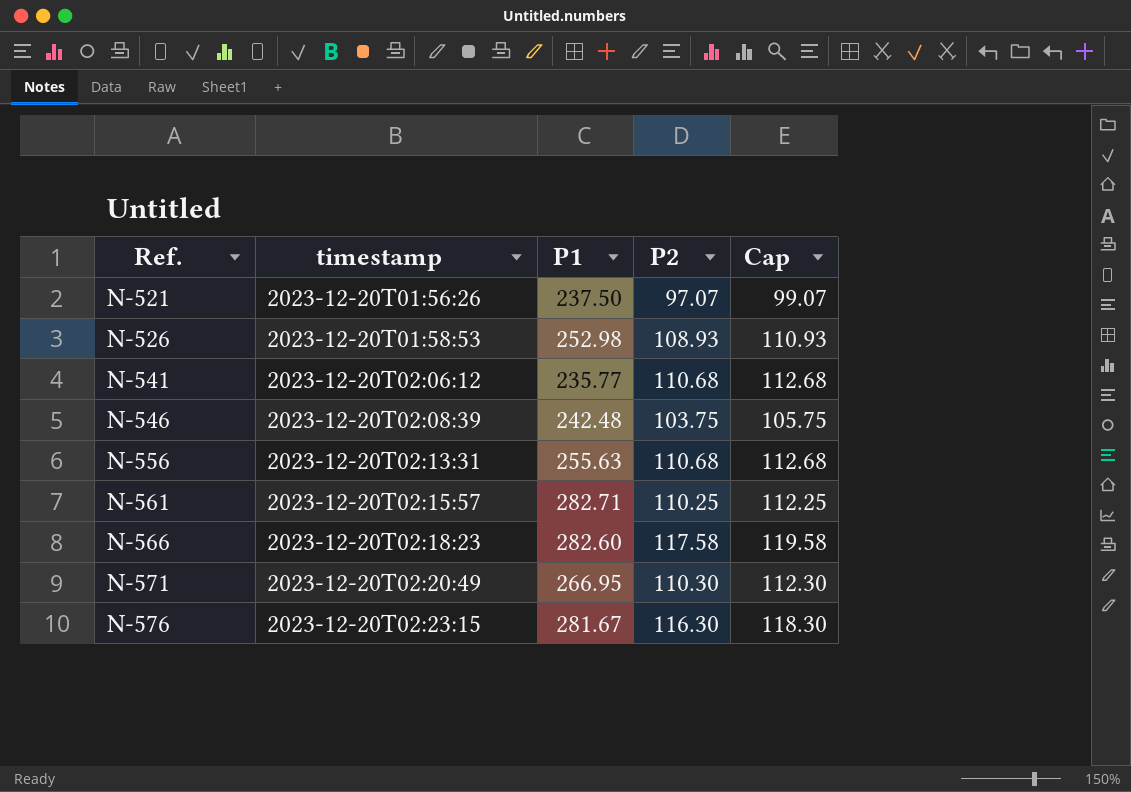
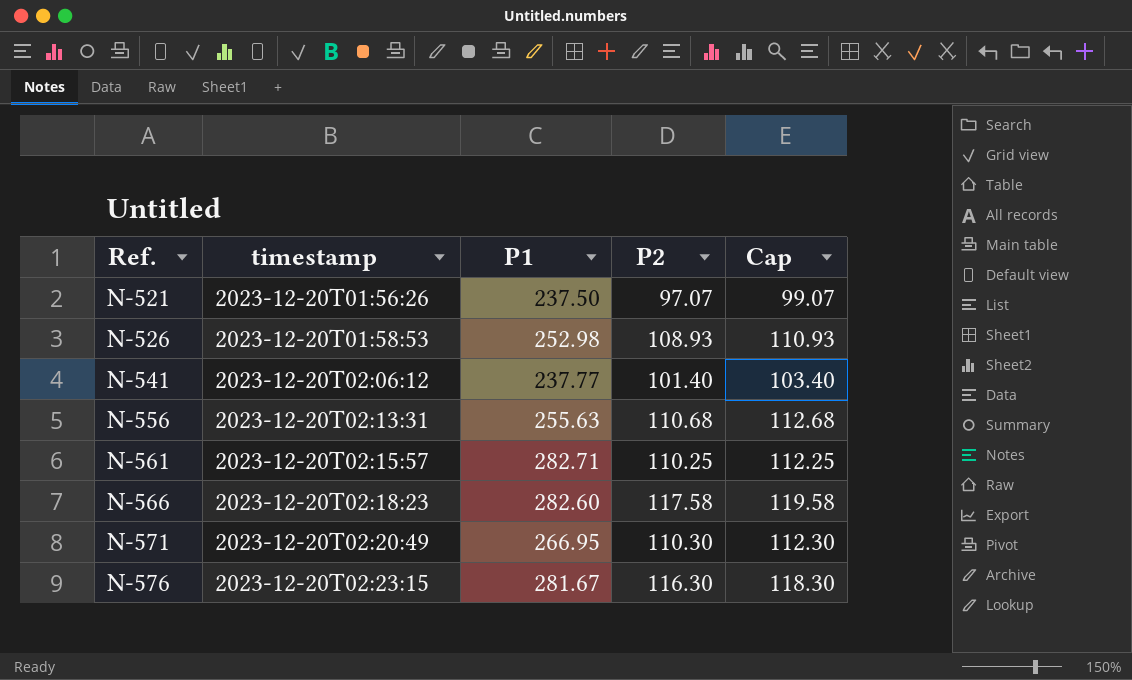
row N-546: 2023-12-20T02:08:39 | 242.48 | 103.75 | 105.75 -> none
N-541 | P1: 235.77 -> 237.77
N-541 | P2: 110.68 -> 101.40
N-541 | Cap: 112.68 -> 103.40

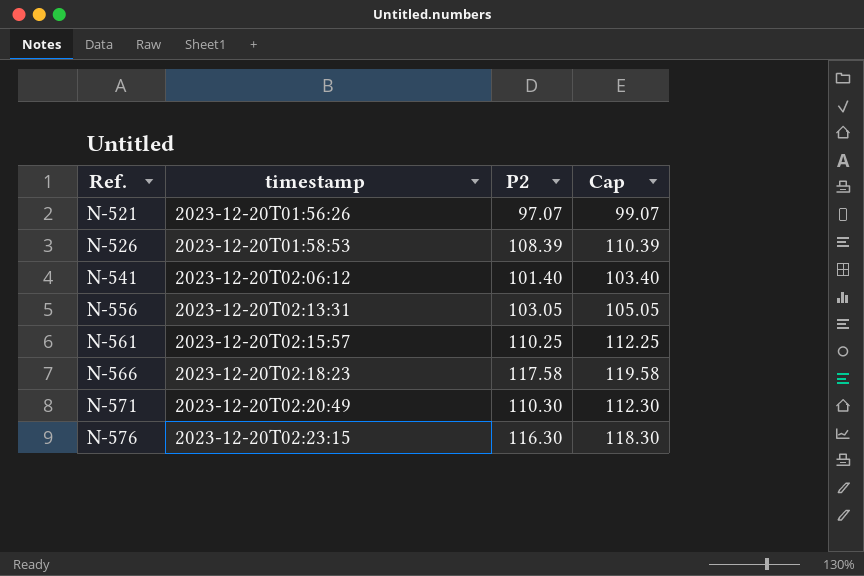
column P1 | position: 3 -> none
N-526 | P2: 108.93 -> 108.39
N-526 | Cap: 110.93 -> 110.39
N-556 | P2: 110.68 -> 103.05
N-556 | Cap: 112.68 -> 105.05

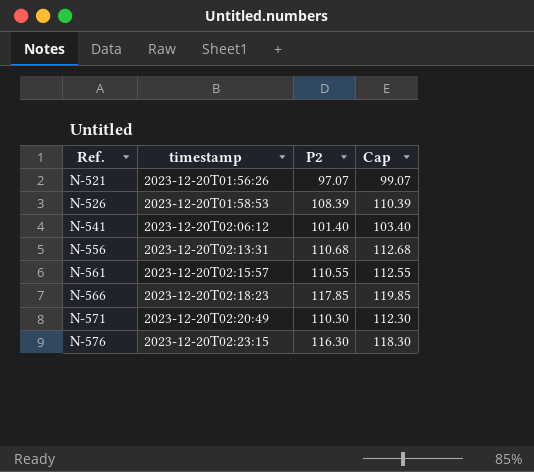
N-556 | P2: 103.05 -> 110.68
N-556 | Cap: 105.05 -> 112.68
N-561 | P2: 110.25 -> 110.55
N-561 | Cap: 112.25 -> 112.55
N-566 | P2: 117.58 -> 117.85
N-566 | Cap: 119.58 -> 119.85

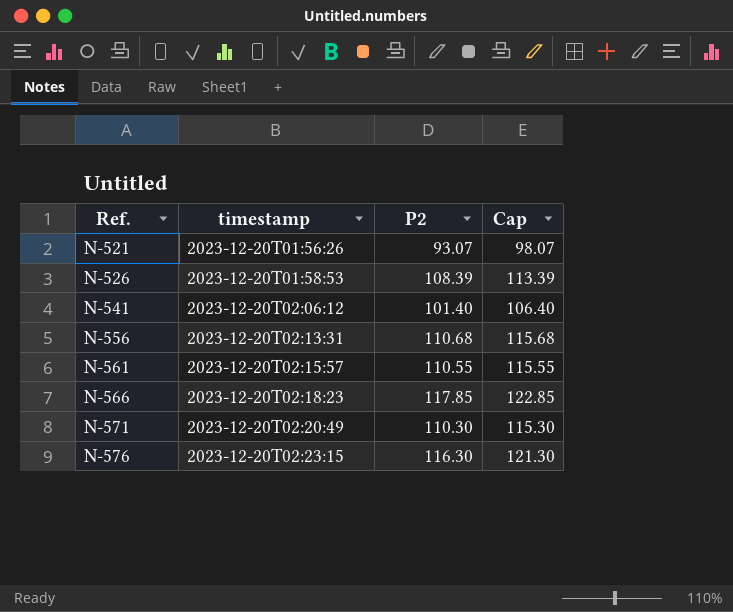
column Cap | formula: [P2] + 2 -> [P2] + 5
N-521 | P2: 97.07 -> 93.07

